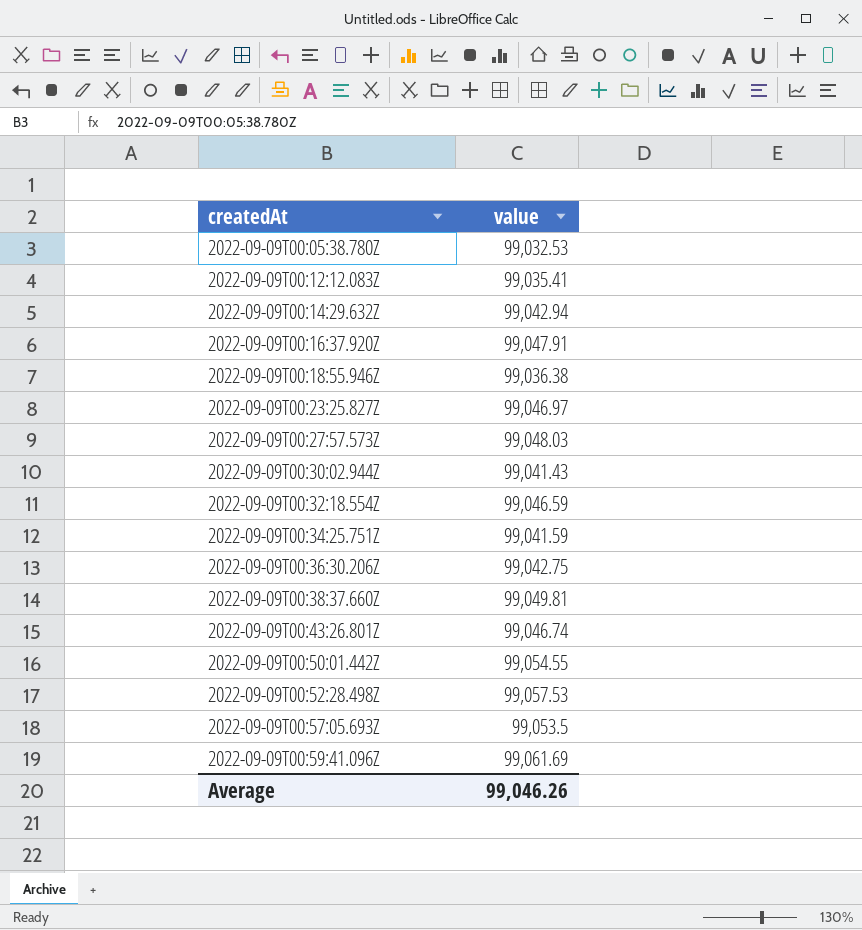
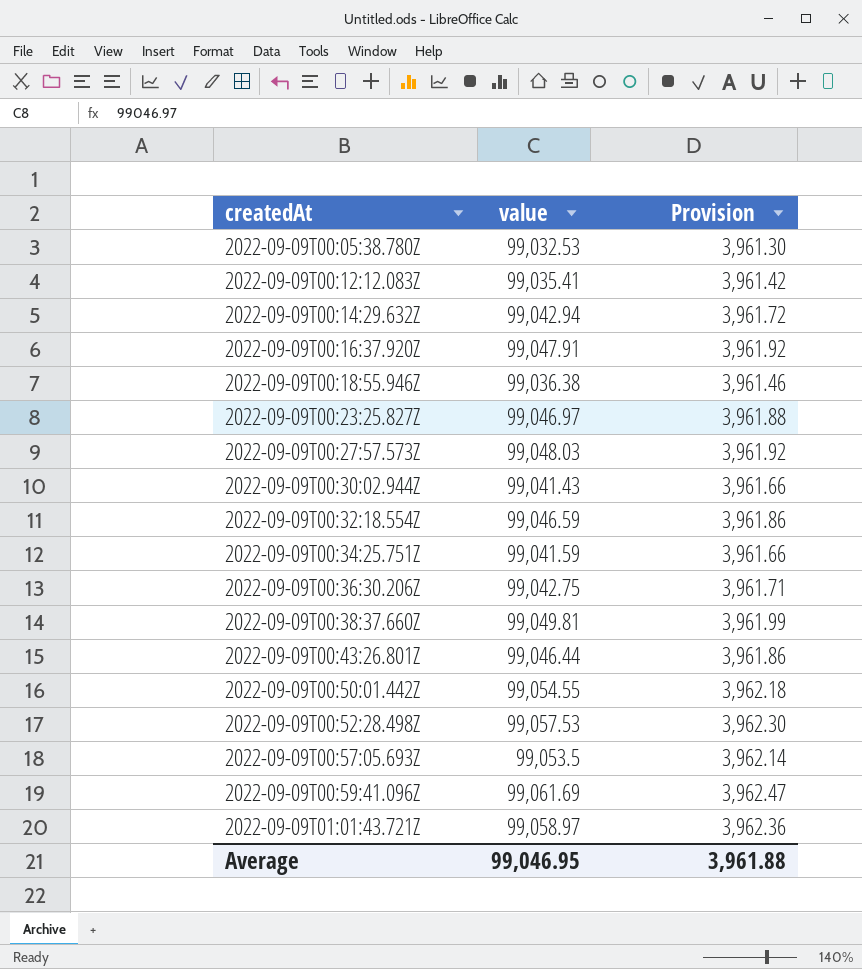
column Provision | formula: none -> [value] * 0.04
2022-09-09T00:43:26.801Z | value: 99,046.74 -> 99,046.44
row 2022-09-09T01:01:43.721Z: none -> 99,058.97 | 3,962.36
Average | value: 99,046.26 -> 99,046.95

